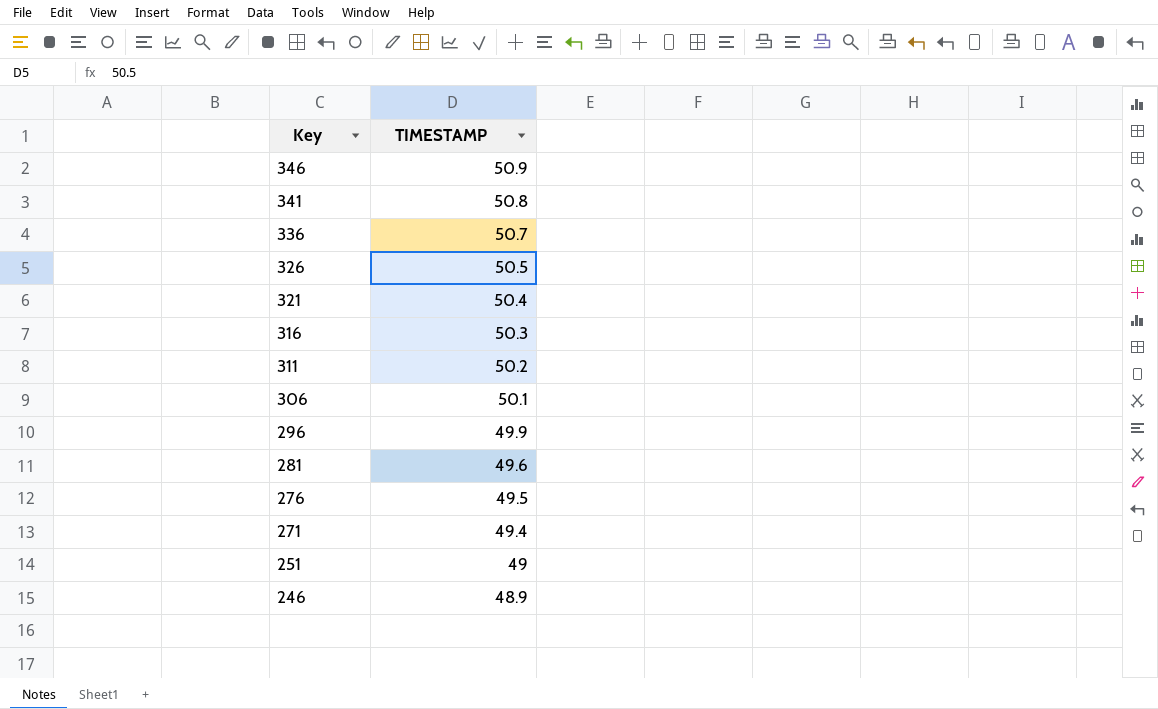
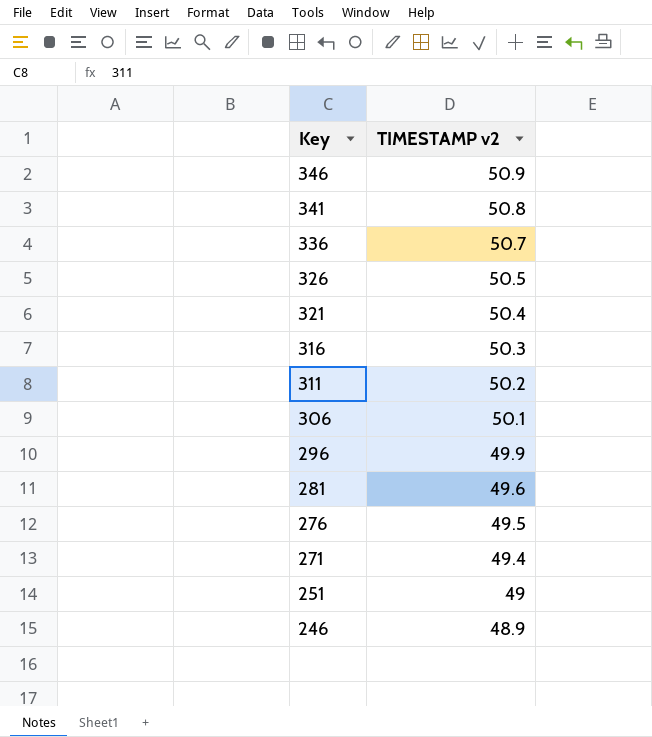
column name: TIMESTAMP -> TIMESTAMP v2

